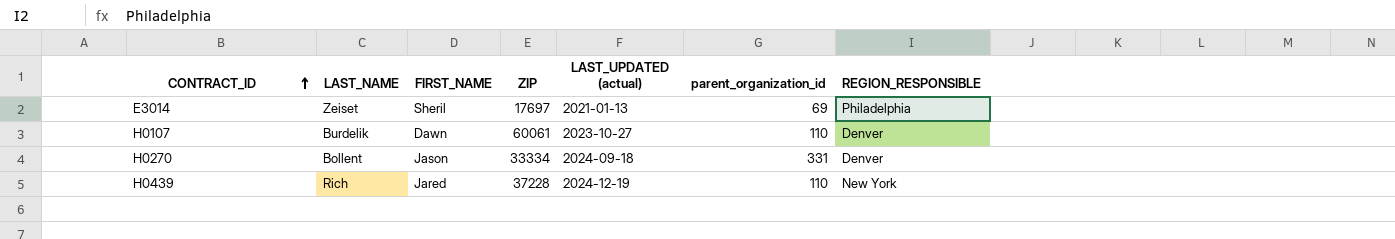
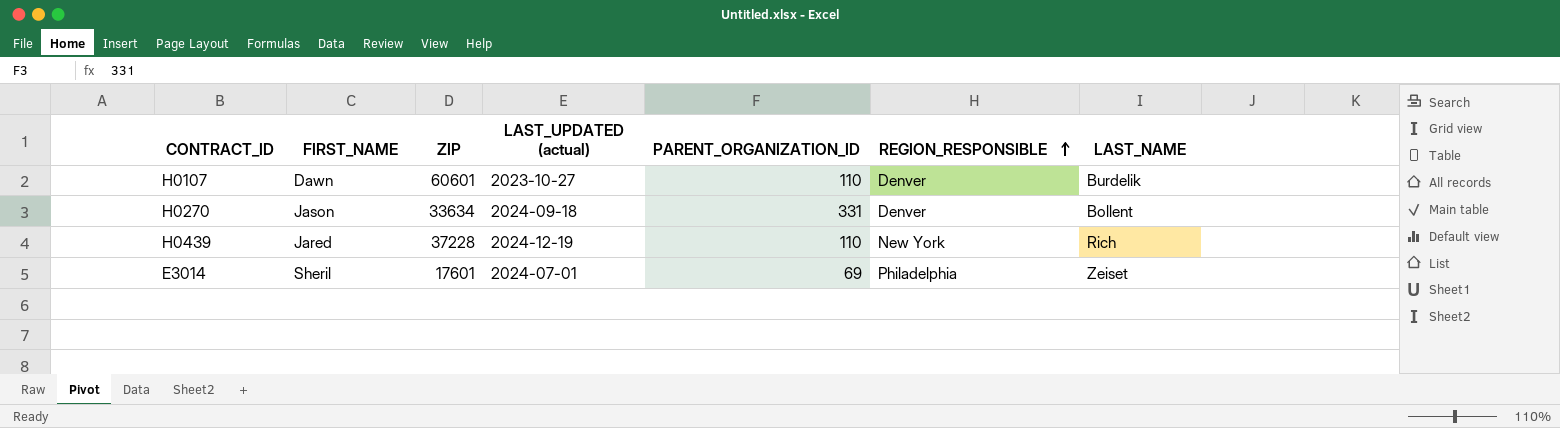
row order: CONTRACT_ID ascending -> REGION_RESPONSIBLE ascending
column name: parent_organization_id -> PARENT_ORGANIZATION_ID
column LAST_NAME | position: 2 -> 7
H0107 | ZIP: 60061 -> 60601
H0270 | ZIP: 33334 -> 33634
E3014 | ZIP: 17697 -> 17601
E3014 | LAST_UPDATED (actual): 2021-01-13 -> 2024-07-01

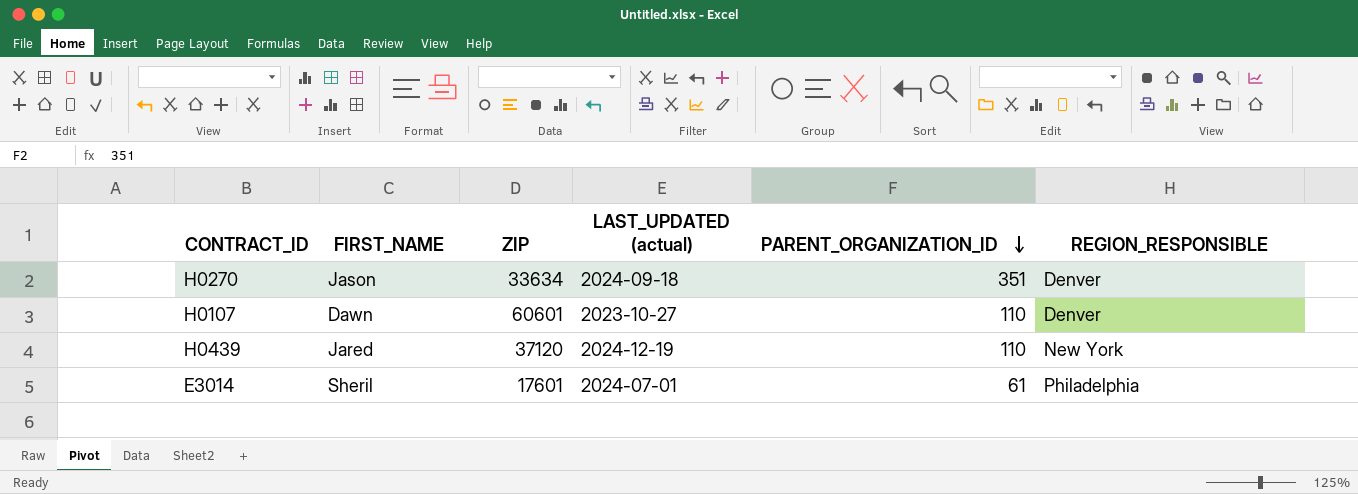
row order: REGION_RESPONSIBLE ascending -> PARENT_ORGANIZATION_ID descending
column LAST_NAME | position: 7 -> none
H0270 | PARENT_ORGANIZATION_ID: 331 -> 351
H0439 | ZIP: 37228 -> 37120
E3014 | PARENT_ORGANIZATION_ID: 69 -> 61

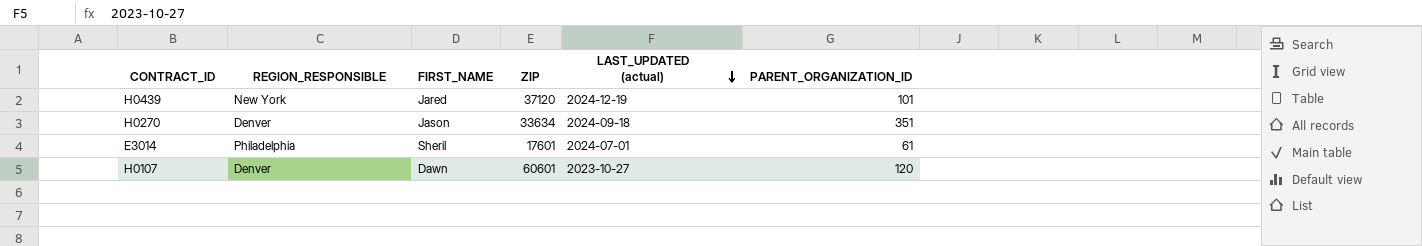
row order: PARENT_ORGANIZATION_ID descending -> LAST_UPDATED (actual) descending
column REGION_RESPONSIBLE | position: 6 -> 2
H0439 | PARENT_ORGANIZATION_ID: 110 -> 101
H0107 | PARENT_ORGANIZATION_ID: 110 -> 120

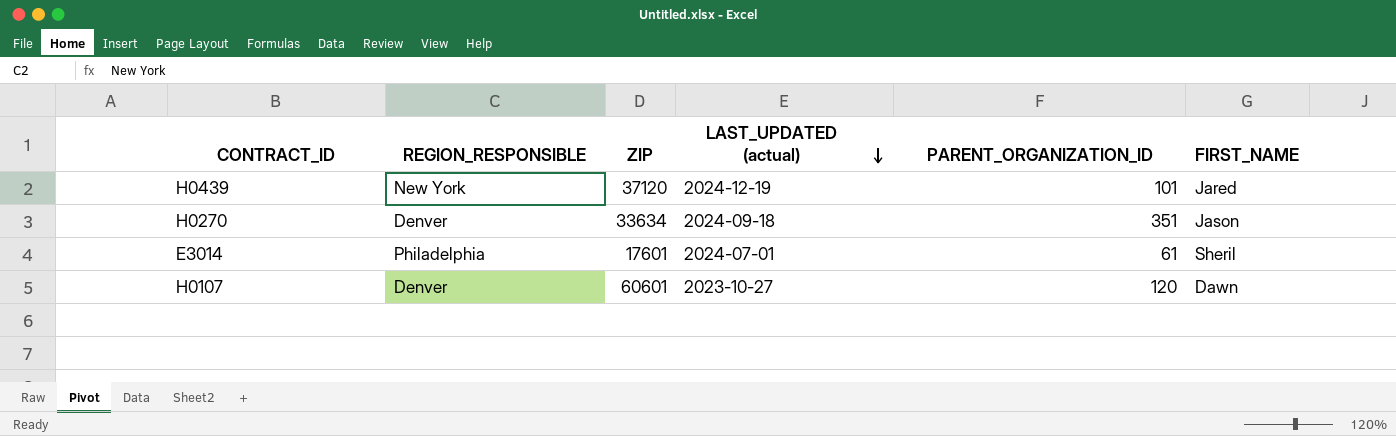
column FIRST_NAME | position: 3 -> 6

